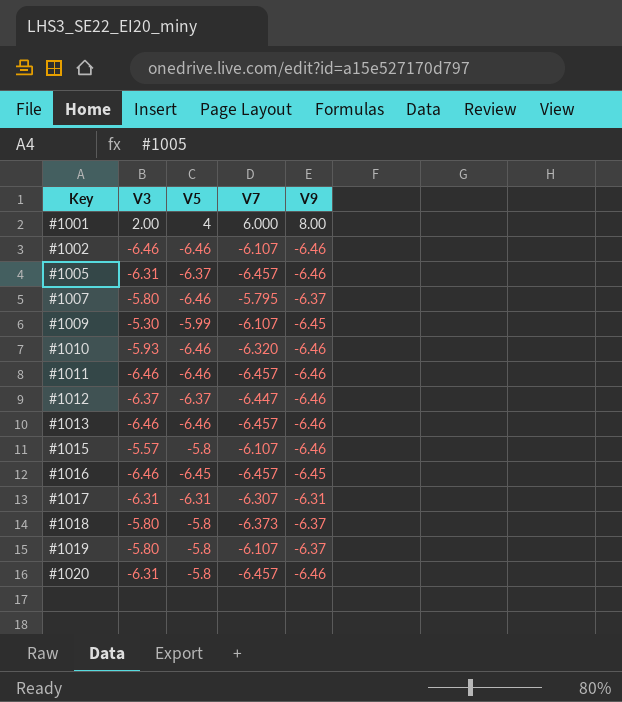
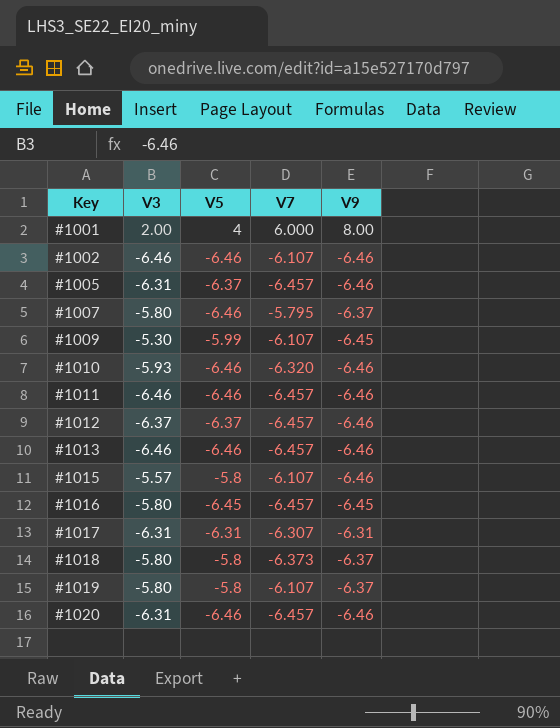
#1012 | V7: -6.447 -> -6.457
#1016 | V3: -6.46 -> -5.80
#1020 | V5: -5.8 -> -6.46

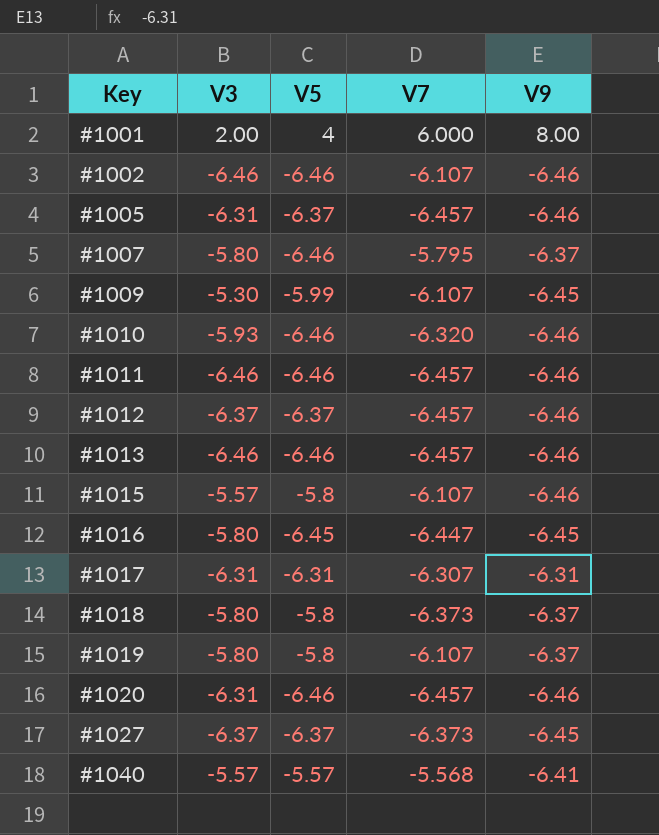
#1016 | V7: -6.457 -> -6.447
row #1027: none -> -6.37 | -6.37 | -6.373 | -6.45
row #1040: none -> -5.57 | -5.57 | -5.568 | -6.41

